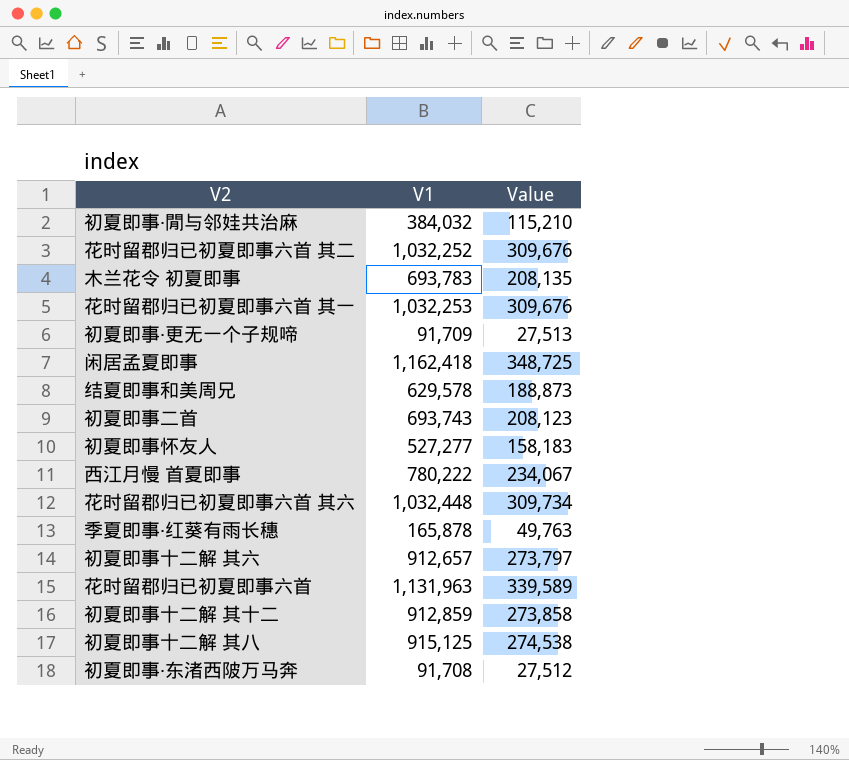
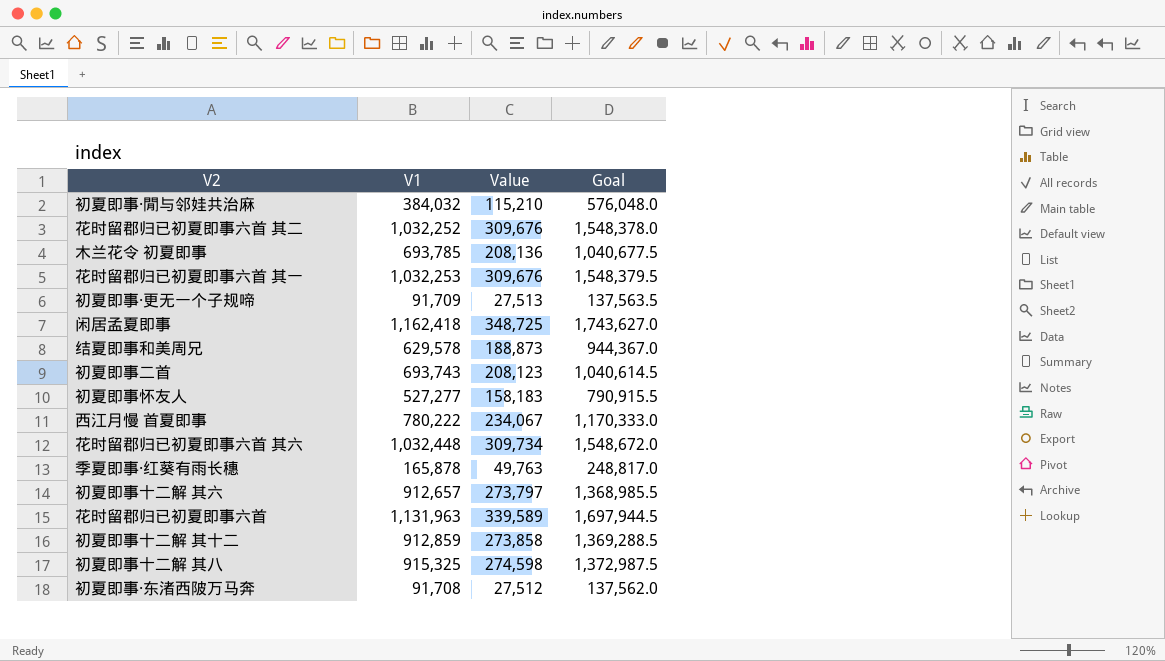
column Goal | formula: none -> [V1] * 1.5
木兰花令 初夏即事 | V1: 693,783 -> 693,785
木兰花令 初夏即事 | Value: 208,135 -> 208,136
初夏即事十二解 其八 | V1: 915,125 -> 915,325
初夏即事十二解 其八 | Value: 274,538 -> 274,598

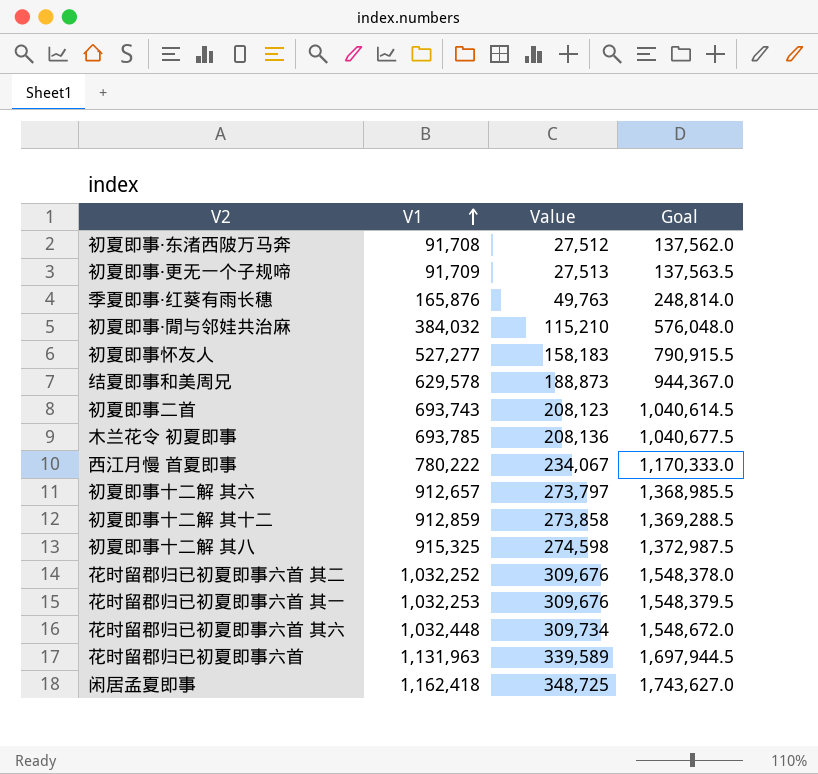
row order: none -> V1 ascending
季夏即事·红葵有雨长穗 | V1: 165,878 -> 165,876
季夏即事·红葵有雨长穗 | Goal: 248,817.0 -> 248,814.0

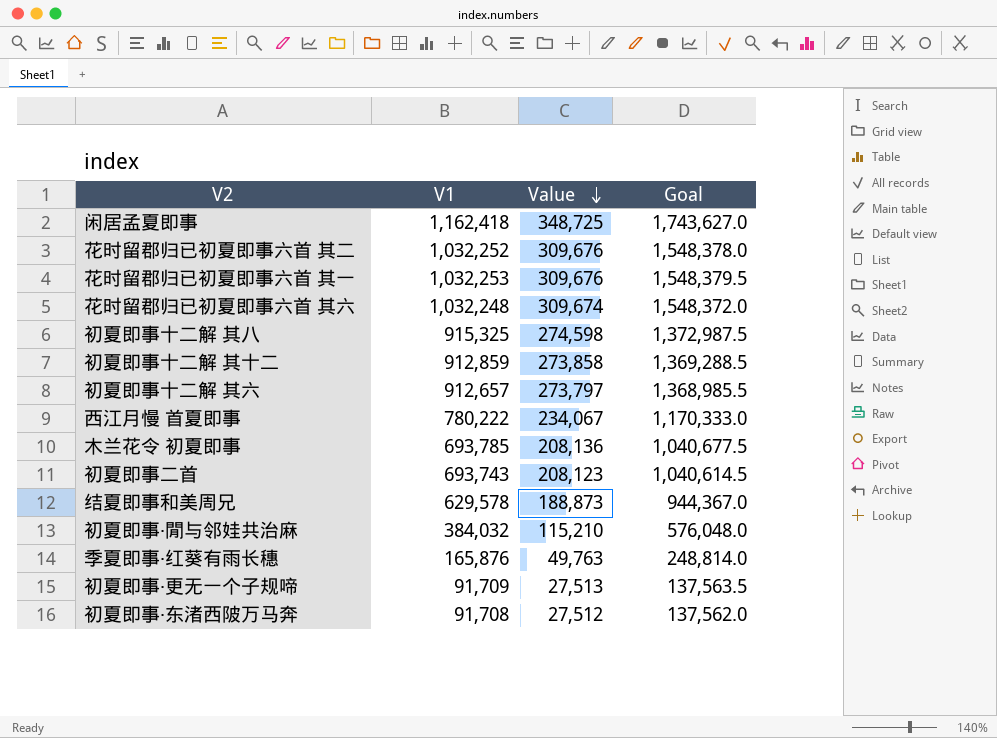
row order: V1 ascending -> Value descending
row 初夏即事怀友人: 527,277 | 158,183 | 790,915.5 -> none
row 花时留郡归已初夏即事六首: 1,131,963 | 339,589 | 1,697,944.5 -> none
花时留郡归已初夏即事六首 其六 | V1: 1,032,448 -> 1,032,248
花时留郡归已初夏即事六首 其六 | Value: 309,734 -> 309,674
花时留郡归已初夏即事六首 其六 | Goal: 1,548,672.0 -> 1,548,372.0

